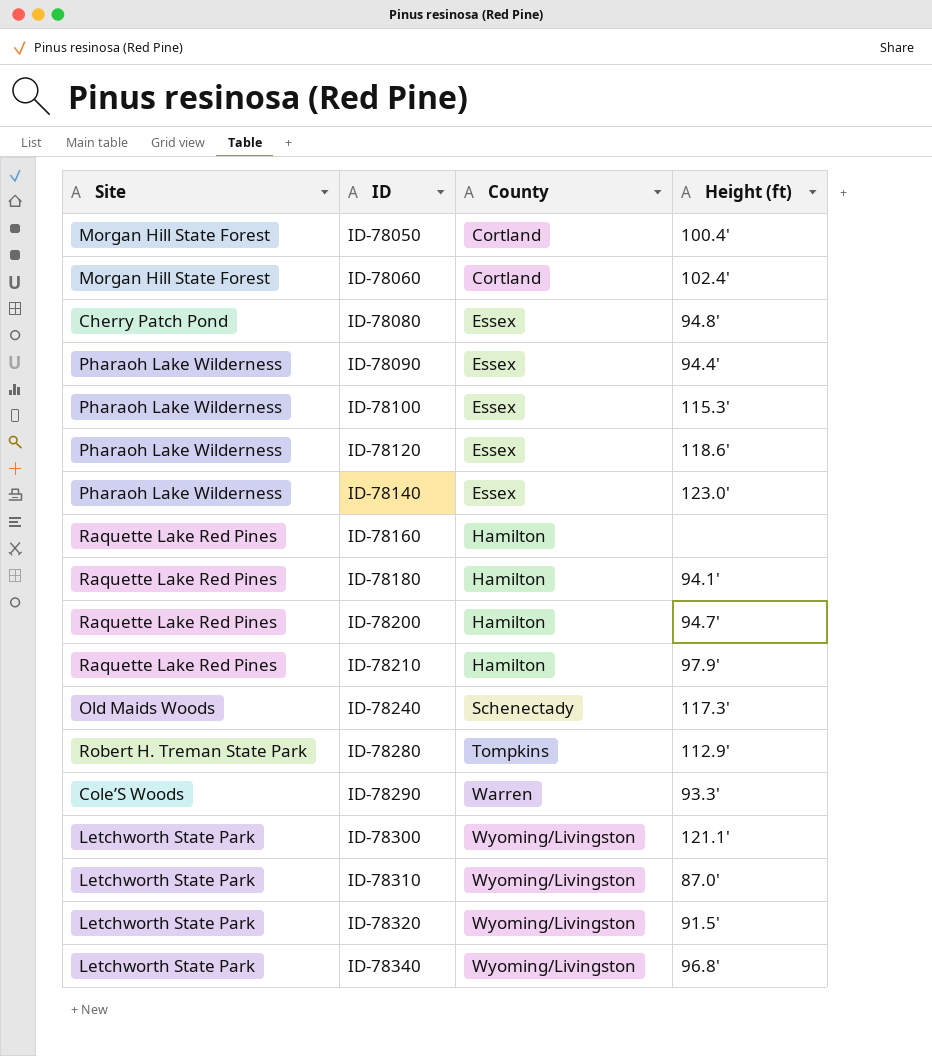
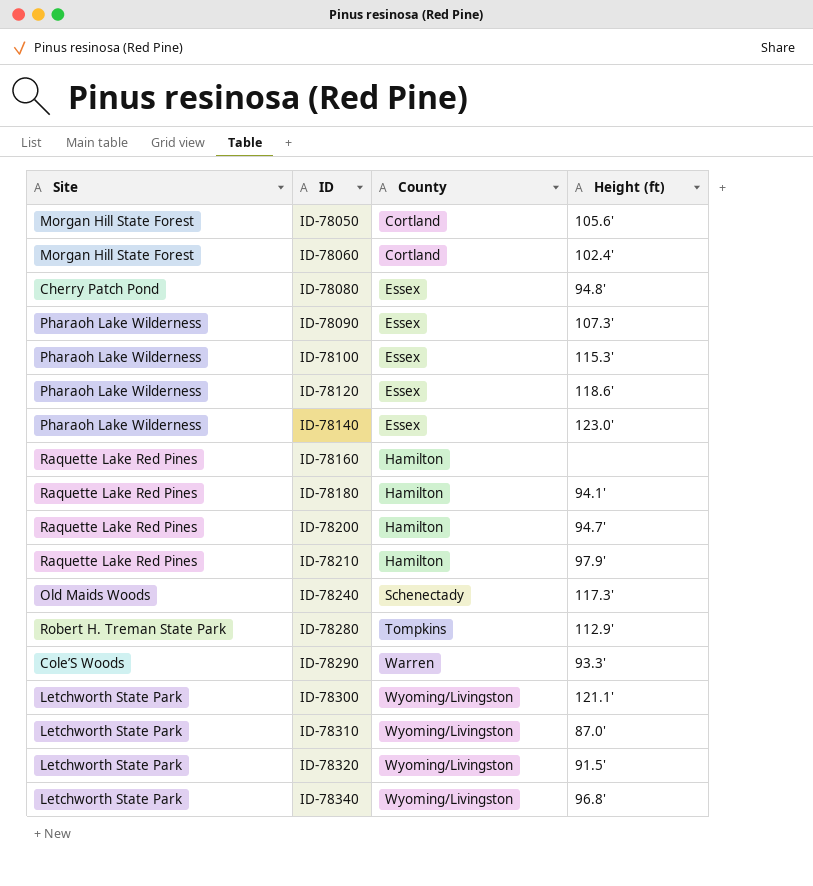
ID-78050 | Height (ft): 100.4' -> 105.6'
ID-78090 | Height (ft): 94.4' -> 107.3'

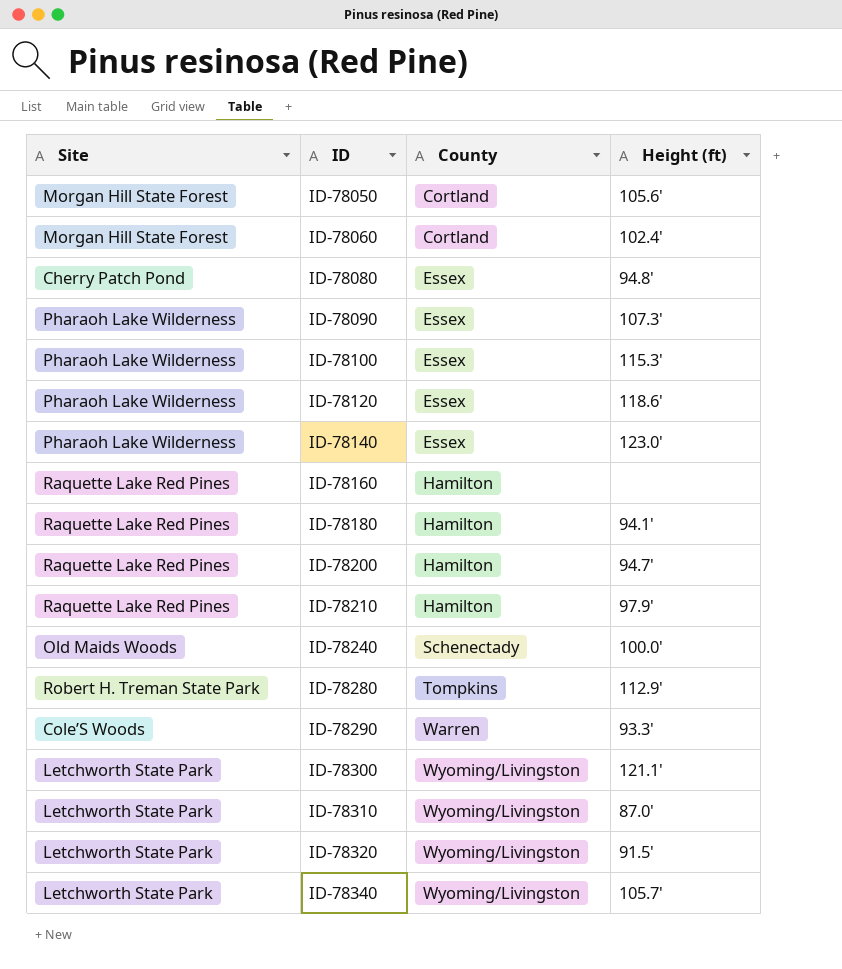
ID-78240 | Height (ft): 117.3' -> 100.0'
ID-78340 | Height (ft): 96.8' -> 105.7'

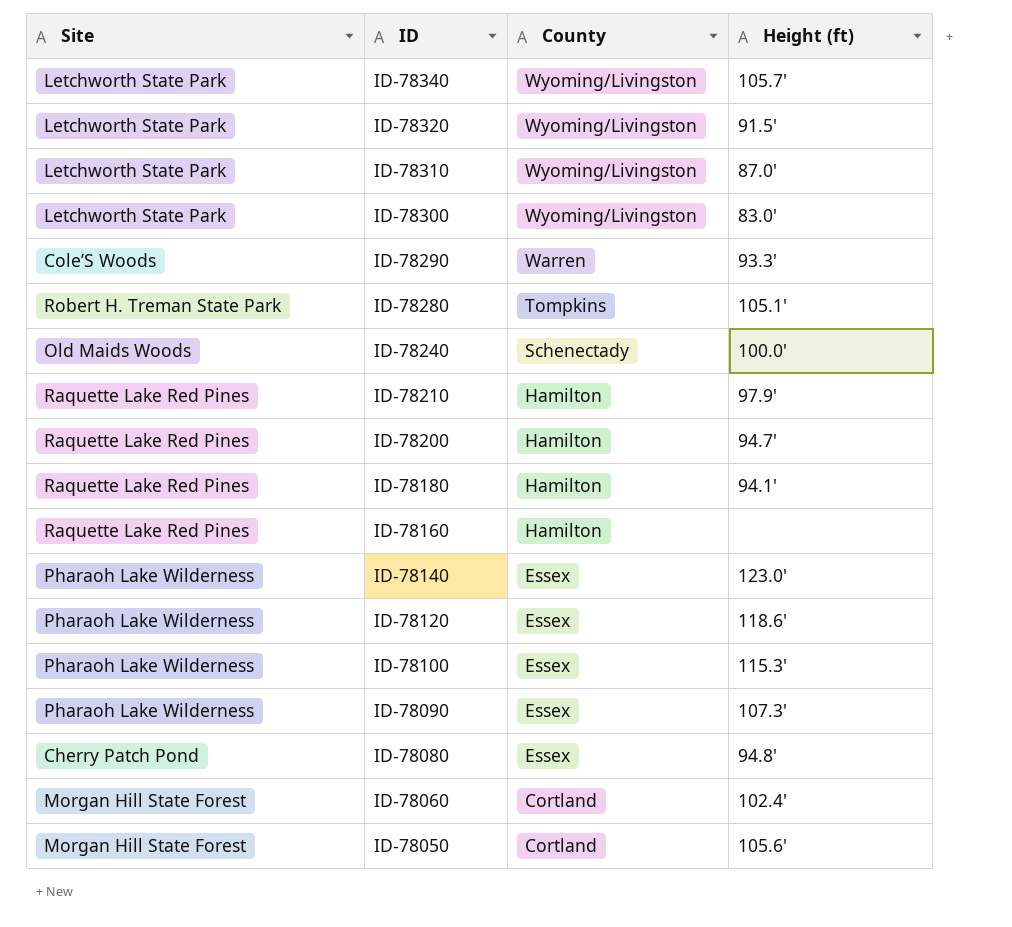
row order: ID ascending -> ID descending
ID-78300 | Height (ft): 121.1' -> 83.0'
ID-78280 | Height (ft): 112.9' -> 105.1'

